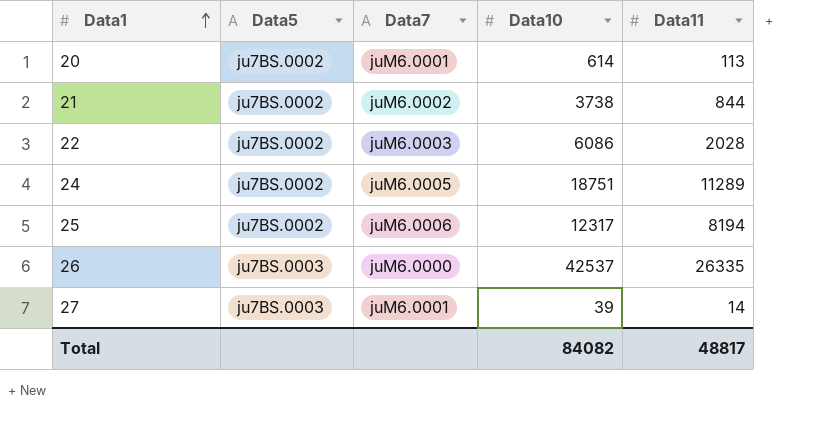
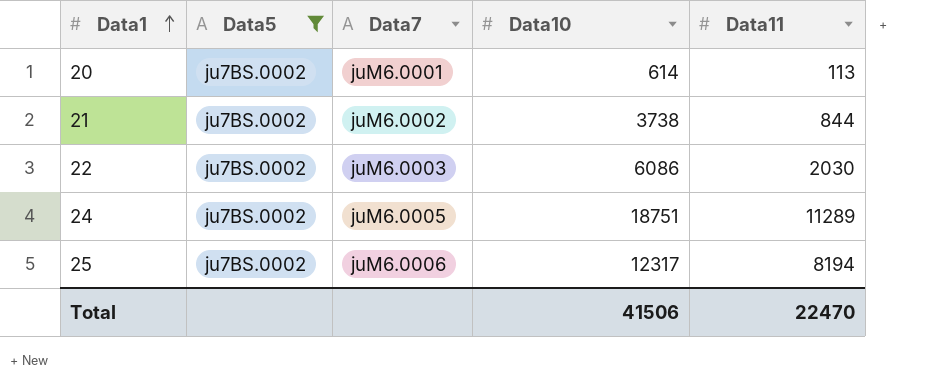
filter: none -> Data5 = ju7BS.0002
22 | Data11: 2028 -> 2030
Total | Data10: 84082 -> 41506
Total | Data11: 48817 -> 22470

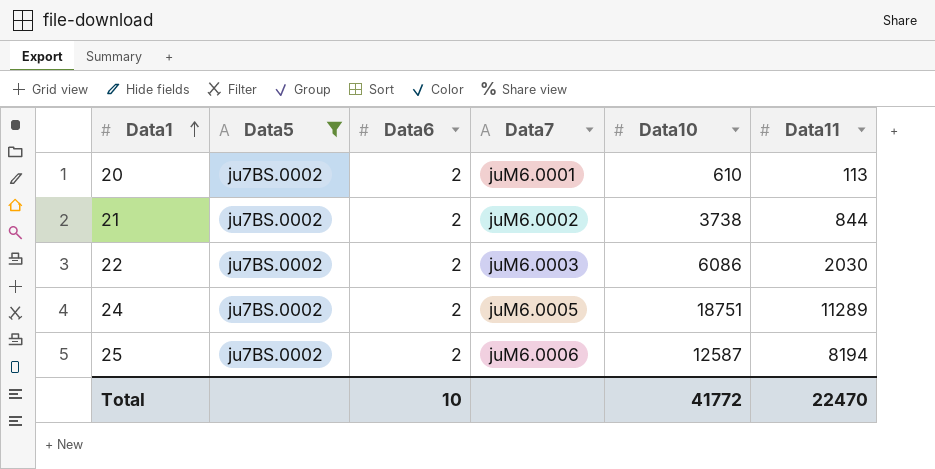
column Data6 | position: none -> 3
20 | Data10: 614 -> 610
25 | Data10: 12317 -> 12587
Total | Data10: 41506 -> 41772

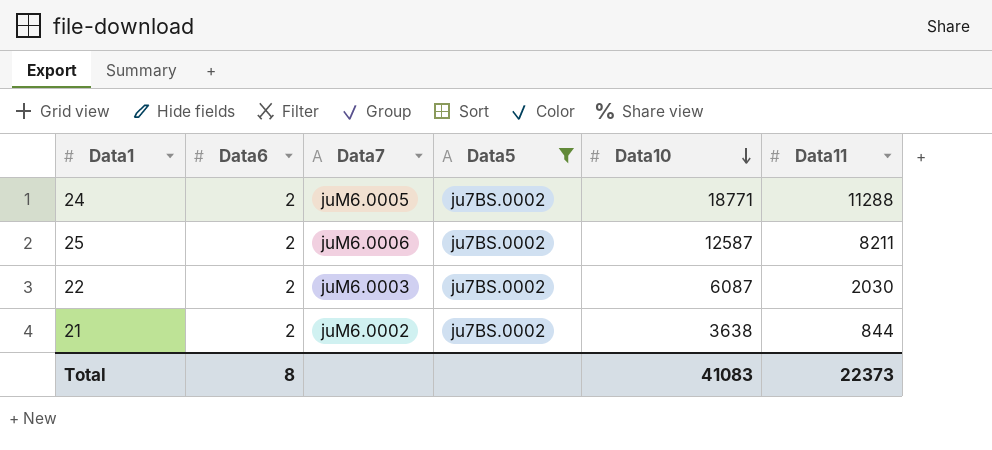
row order: Data1 ascending -> Data10 descending
column Data5 | position: 2 -> 4
row 20: ju7BS.0002 | 2 | juM6.0001 | 610 | 113 -> none
24 | Data10: 18751 -> 18771
24 | Data11: 11289 -> 11288
25 | Data11: 8194 -> 8211
22 | Data10: 6086 -> 6087
21 | Data10: 3738 -> 3638
Total | Data6: 10 -> 8
Total | Data10: 41772 -> 41083
Total | Data11: 22470 -> 22373

